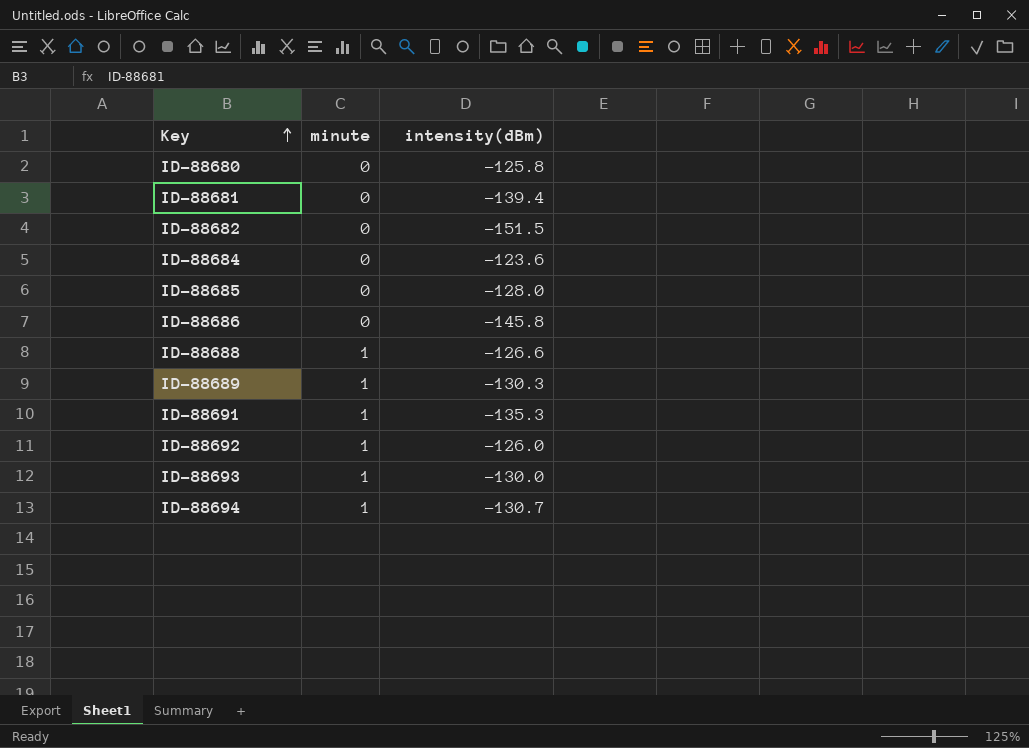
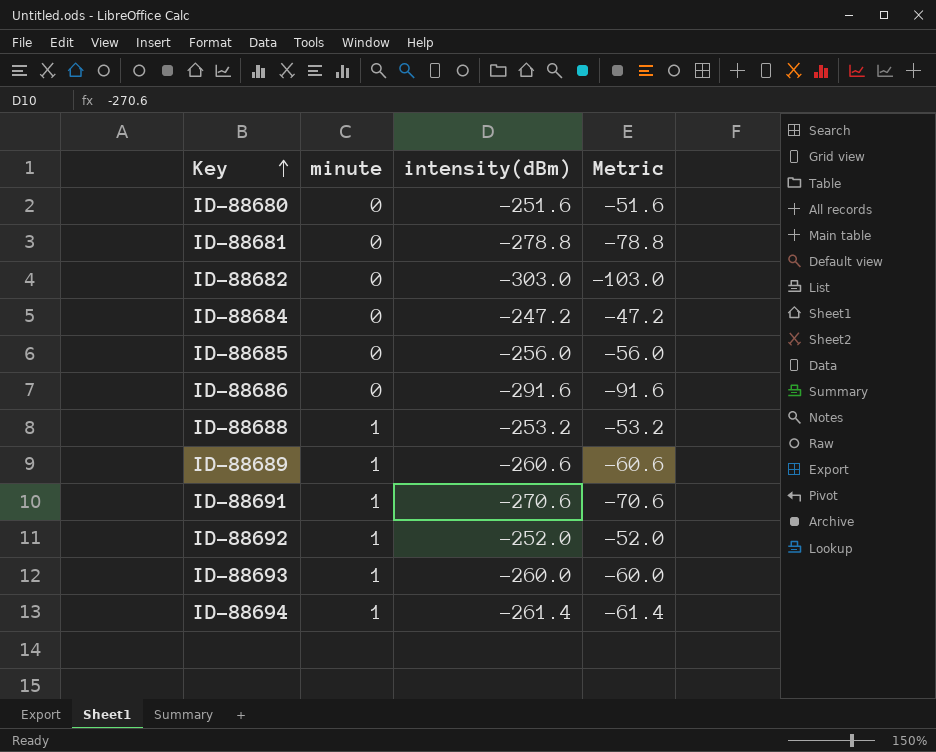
column Metric | formula: none -> [intensity(dBm)] + 200
ID-88680 | intensity(dBm): -125.8 -> -251.6
ID-88681 | intensity(dBm): -139.4 -> -278.8
ID-88682 | intensity(dBm): -151.5 -> -303.0
ID-88684 | intensity(dBm): -123.6 -> -247.2
ID-88685 | intensity(dBm): -128.0 -> -256.0
ID-88686 | intensity(dBm): -145.8 -> -291.6
ID-88688 | intensity(dBm): -126.6 -> -253.2
ID-88689 | intensity(dBm): -130.3 -> -260.6
ID-88691 | intensity(dBm): -135.3 -> -270.6
ID-88692 | intensity(dBm): -126.0 -> -252.0
ID-88693 | intensity(dBm): -130.0 -> -260.0
ID-88694 | intensity(dBm): -130.7 -> -261.4

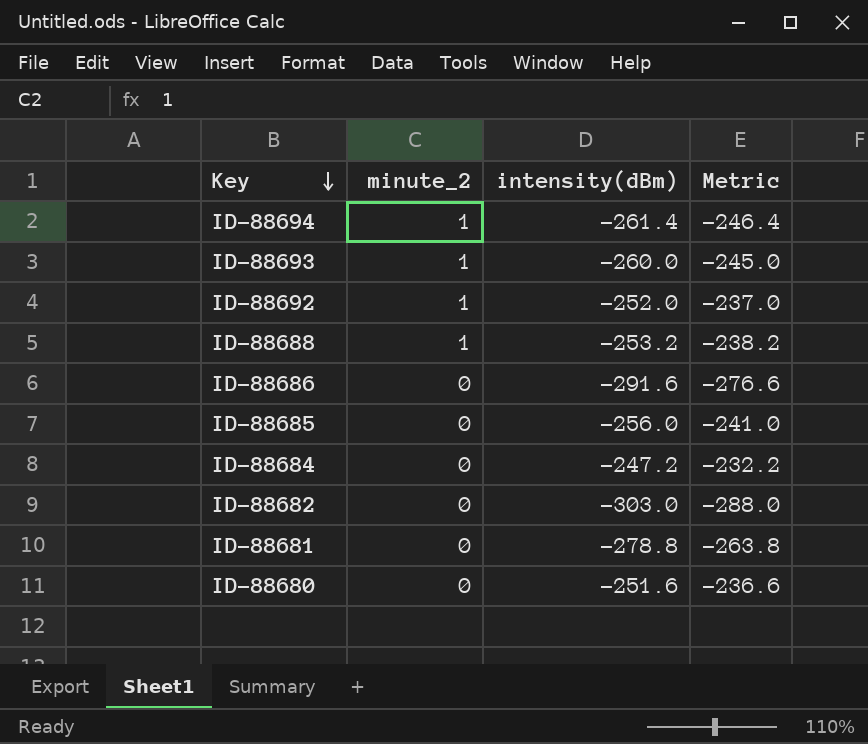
row order: Key ascending -> Key descending
column name: minute -> minute_2
column Metric | formula: [intensity(dBm)] + 200 -> [intensity(dBm)] + 15
row ID-88689: 1 | -260.6 | -60.6 -> none
row ID-88691: 1 | -270.6 | -70.6 -> none

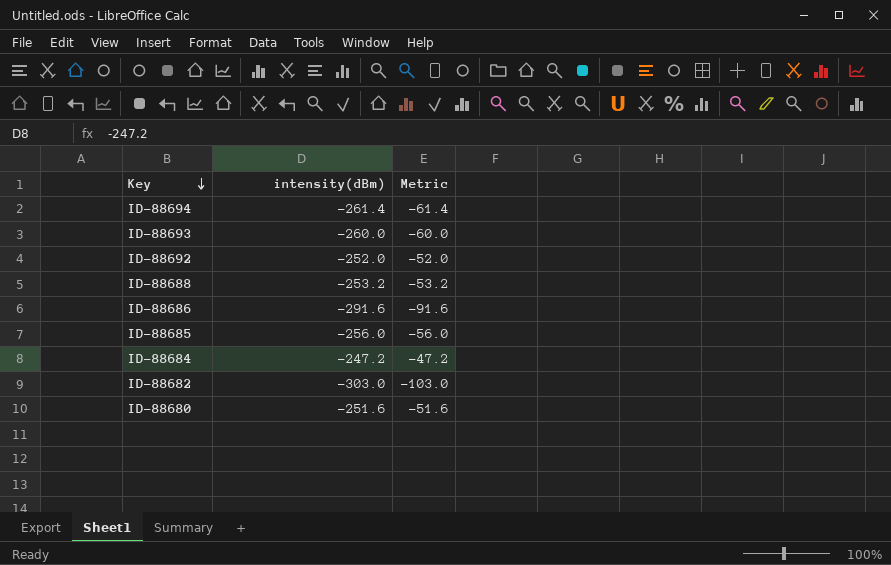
column minute_2 | position: 2 -> none
column Metric | formula: [intensity(dBm)] + 15 -> [intensity(dBm)] + 200
row ID-88681: 0 | -278.8 | -263.8 -> none

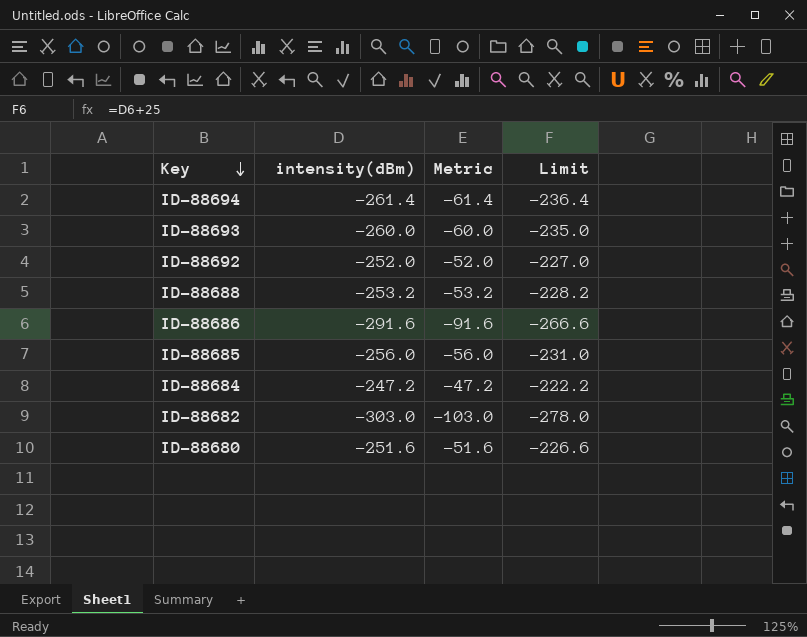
column Limit | formula: none -> [intensity(dBm)] + 25

